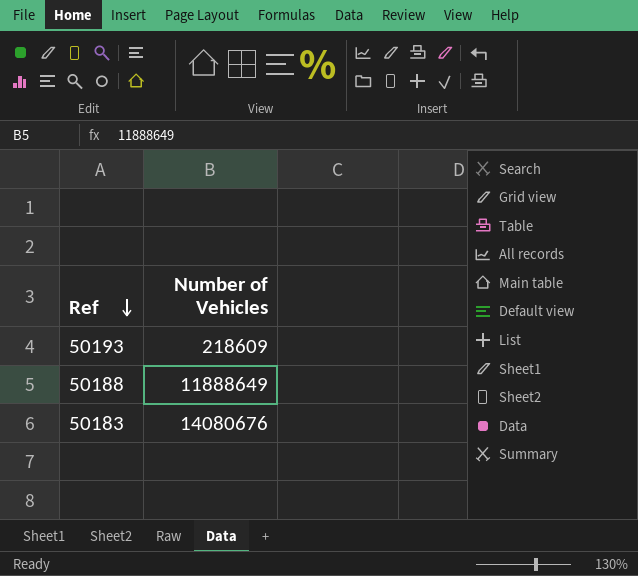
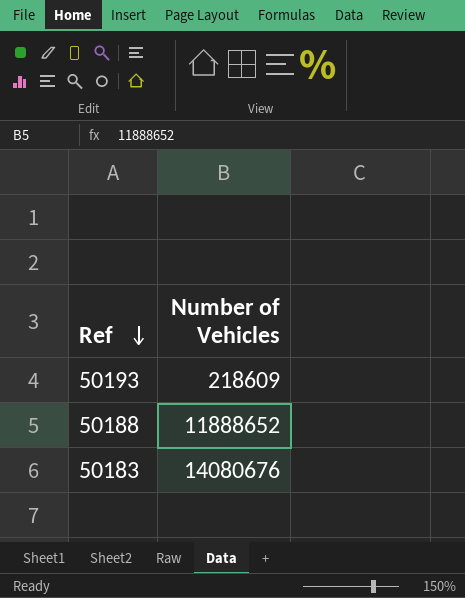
50188 | Number of Vehicles: 11888649 -> 11888652

